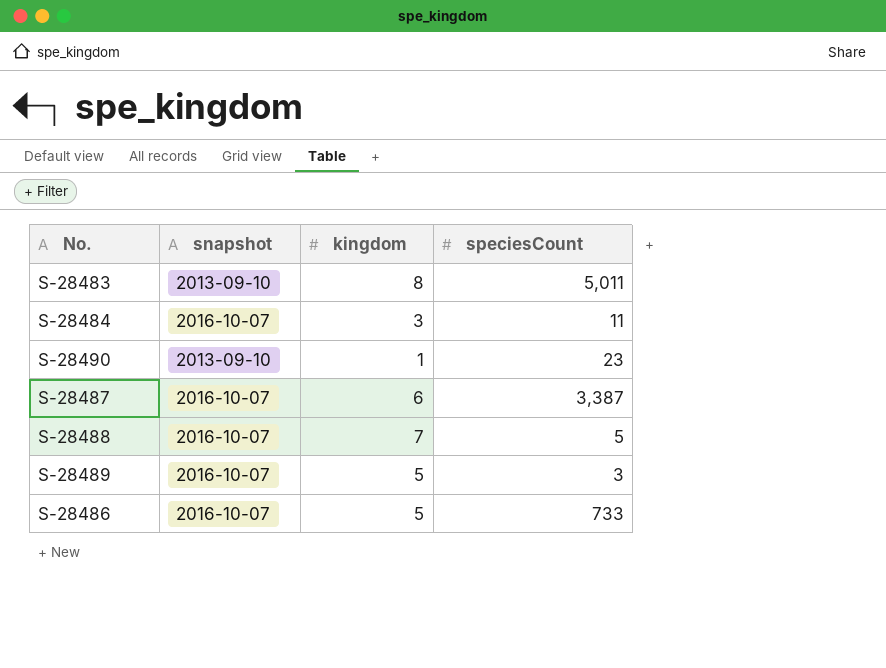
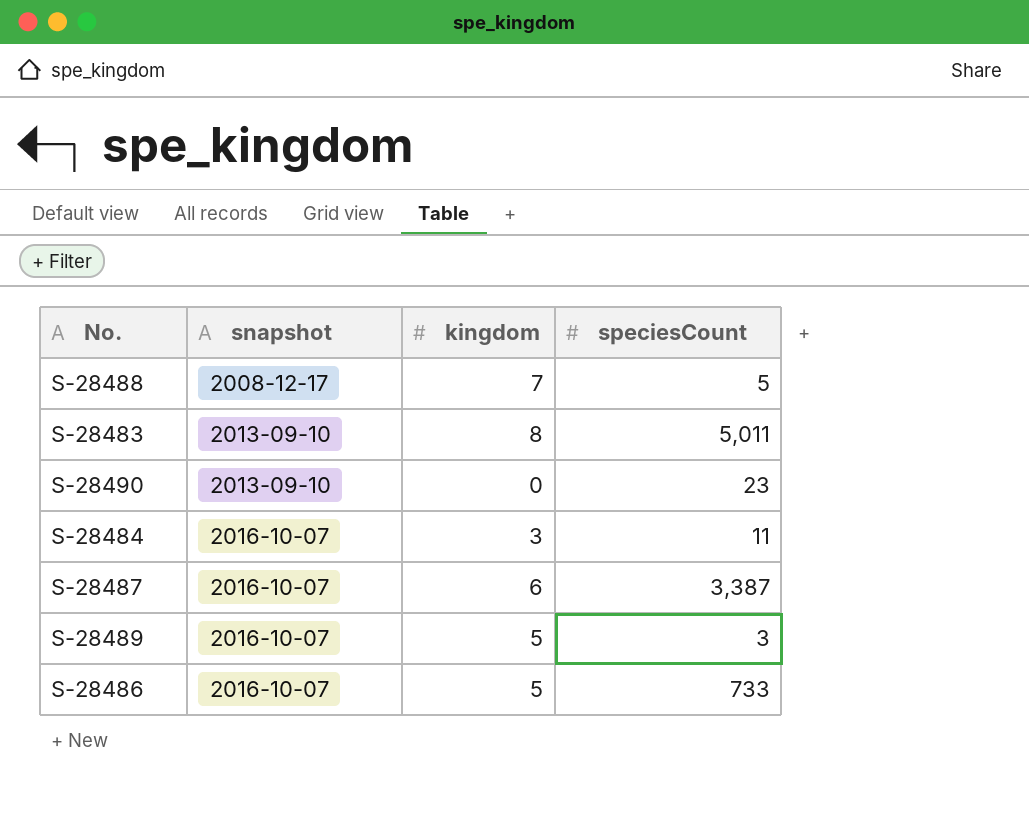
row order: none -> snapshot ascending
S-28488 | snapshot: 2016-10-07 -> 2008-12-17
S-28490 | kingdom: 1 -> 0

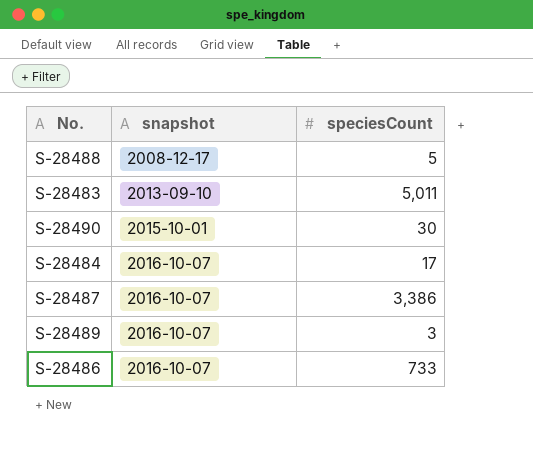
column kingdom | position: 3 -> none
S-28490 | snapshot: 2013-09-10 -> 2015-10-01
S-28490 | speciesCount: 23 -> 30
S-28484 | speciesCount: 11 -> 17
S-28487 | speciesCount: 3,387 -> 3,386

